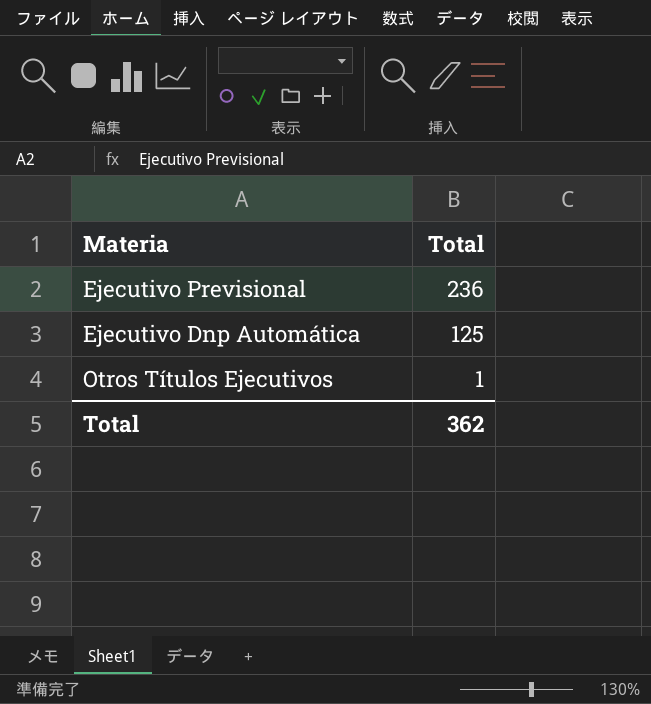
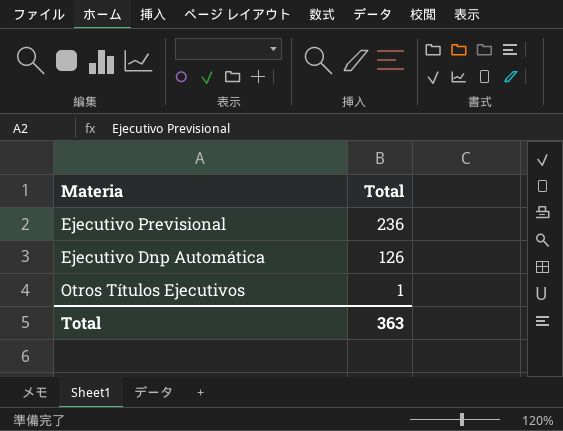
Ejecutivo Dnp Automática | Total: 125 -> 126
Total | Total: 362 -> 363

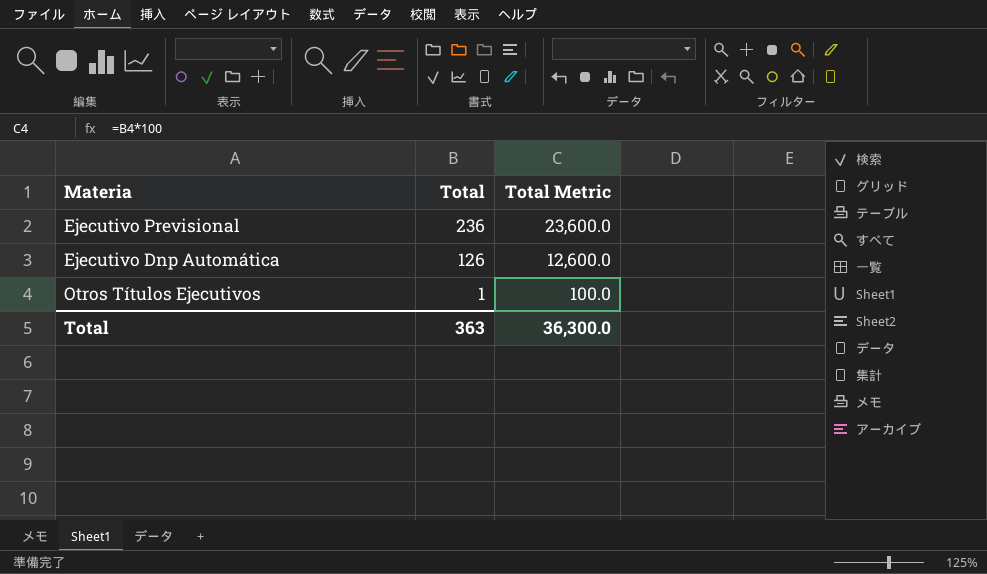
column Total Metric | formula: none -> [Total] * 100

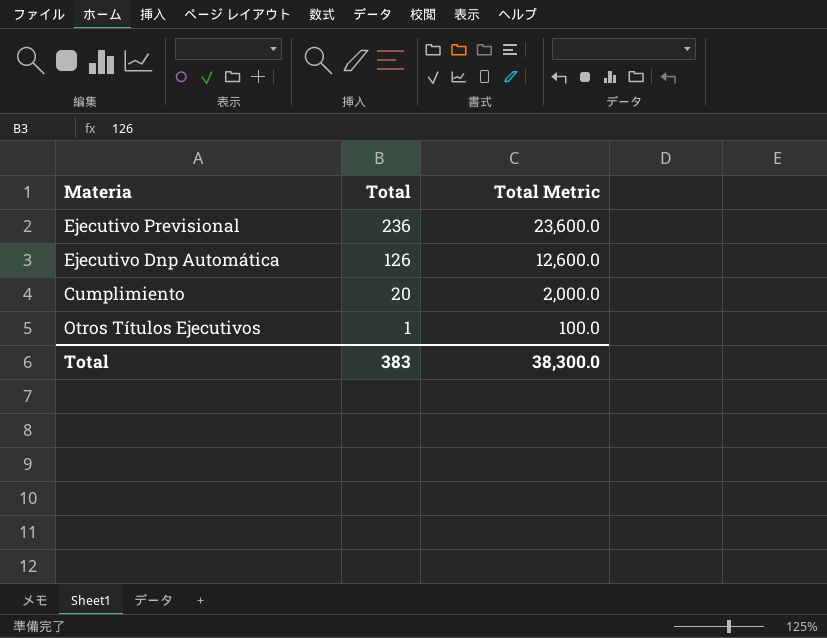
row Cumplimiento: none -> 20 | 2,000.0
Total | Total: 363 -> 383
Total | Total Metric: 36,300.0 -> 38,300.0

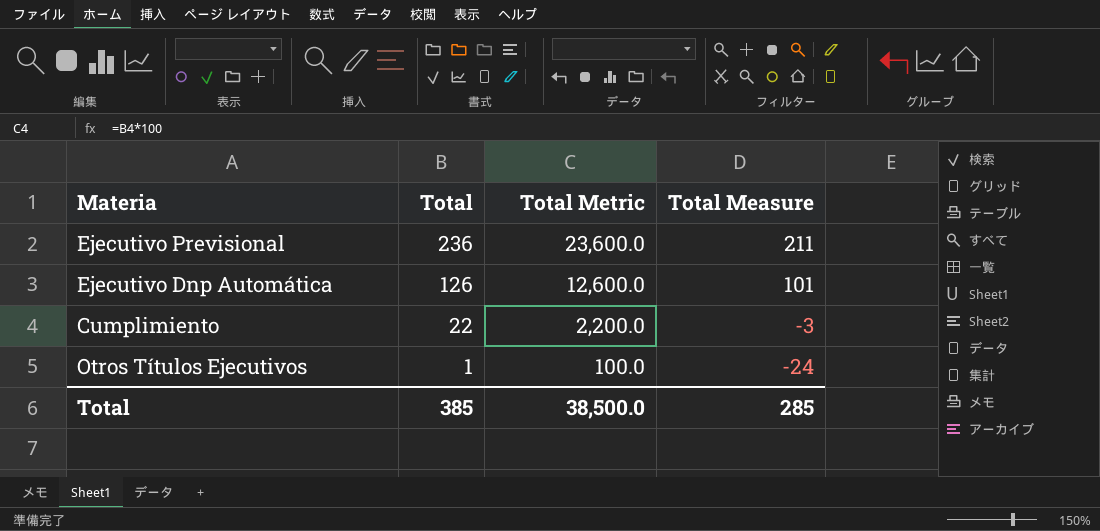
column Total Measure | formula: none -> [Total] - 25
Cumplimiento | Total: 20 -> 22
Cumplimiento | Total Metric: 2,000.0 -> 2,200.0
Total | Total: 383 -> 385
Total | Total Metric: 38,300.0 -> 38,500.0

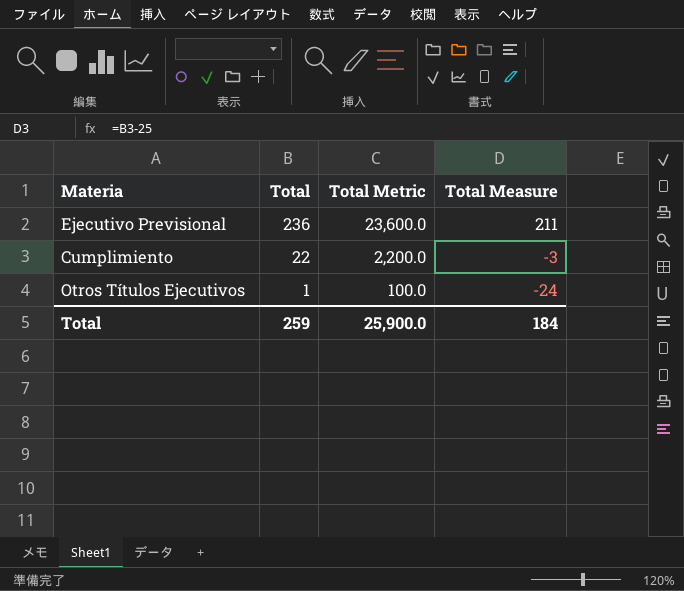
row Ejecutivo Dnp Automática: 126 | 12,600.0 | 101 -> none
Total | Total: 385 -> 259
Total | Total Metric: 38,500.0 -> 25,900.0
Total | Total Measure: 285 -> 184

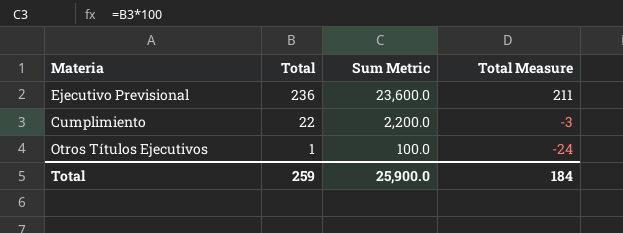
column name: Total Metric -> Sum Metric

